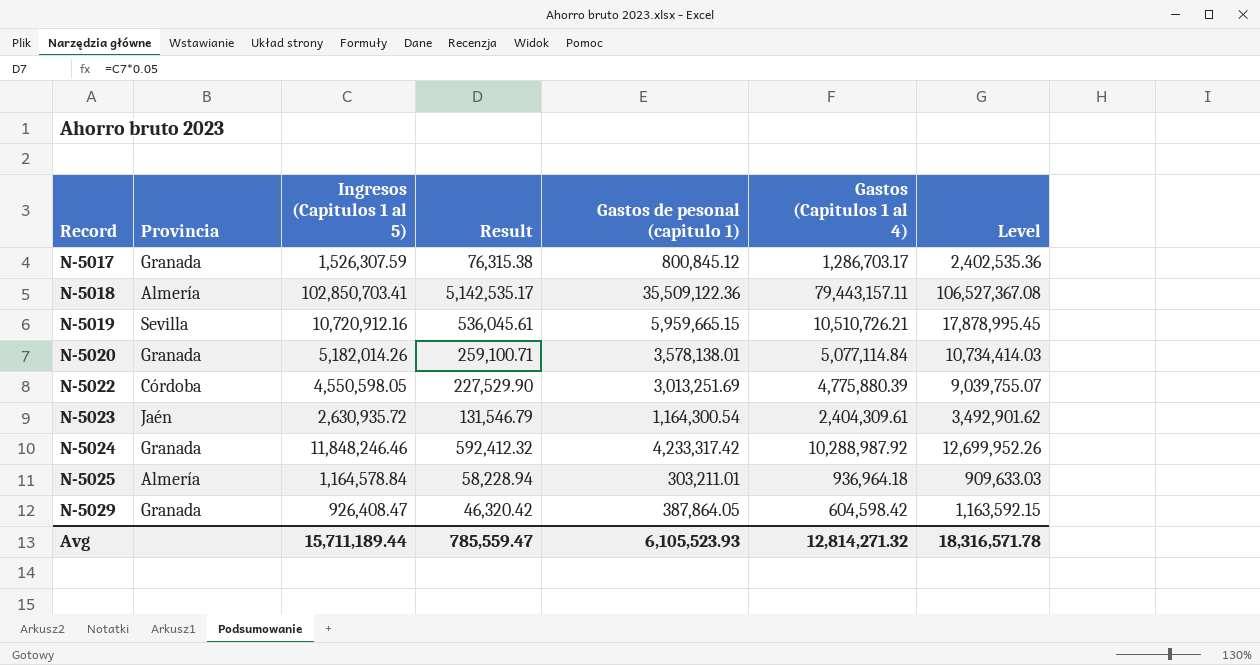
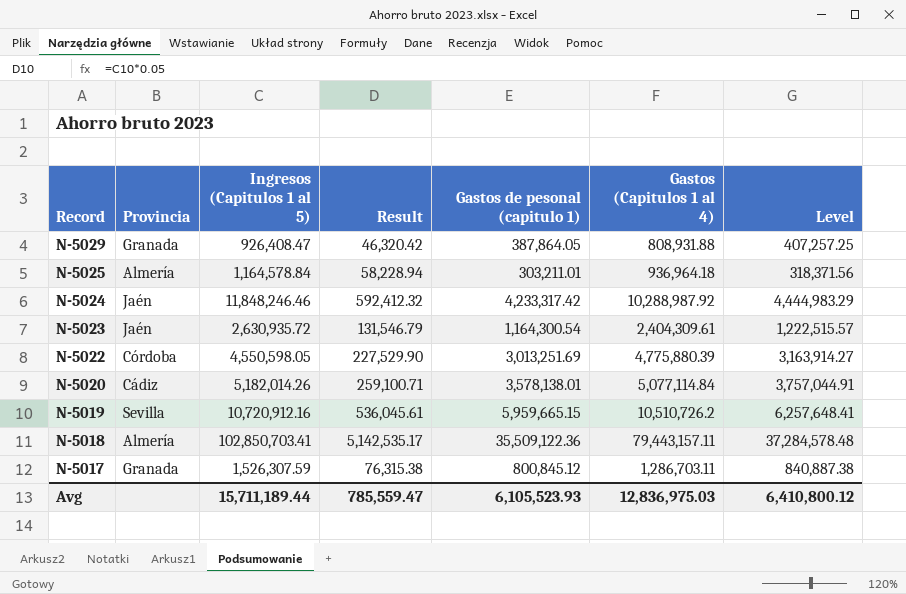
row order: Record ascending -> Record descending
column Level | formula: [Gastos de pesonal (capitulo 1)] * 3 -> [Gastos de pesonal (capitulo 1)] * 1.05
N-5029 | Gastos (Capitulos 1 al 4): 604,598.42 -> 808,931.88
N-5024 | Provincia: Granada -> Jaén
N-5020 | Provincia: Granada -> Cádiz
N-5019 | Gastos (Capitulos 1 al 4): 10,510,726.21 -> 10,510,726.2
N-5017 | Gastos (Capitulos 1 al 4): 1,286,703.17 -> 1,286,703.11
Avg | Gastos (Capitulos 1 al 4): 12,814,271.32 -> 12,836,975.03
Avg | Level: 18,316,571.78 -> 6,410,800.12

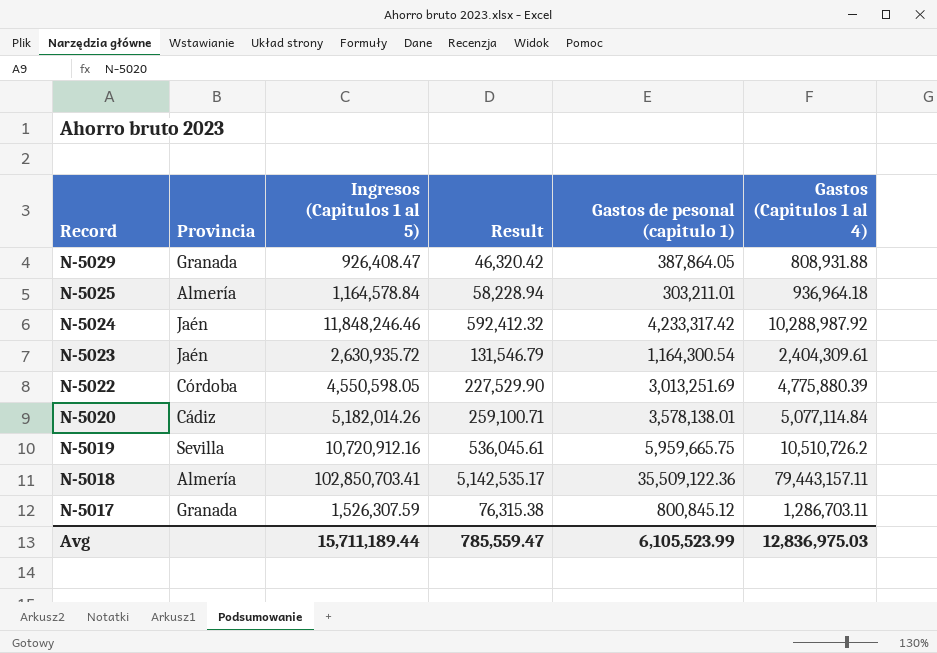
column Level | formula: [Gastos de pesonal (capitulo 1)] * 1.05 -> none
N-5019 | Gastos de pesonal (capitulo 1): 5,959,665.15 -> 5,959,665.75
Avg | Gastos de pesonal (capitulo 1): 6,105,523.93 -> 6,105,523.99

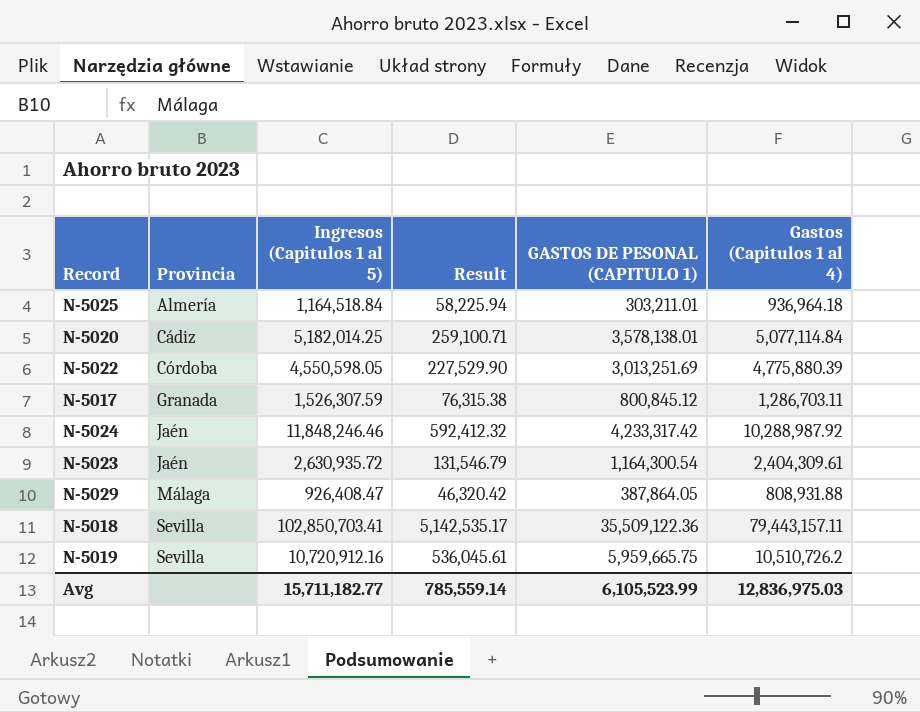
row order: Record descending -> Provincia ascending
column name: Gastos de pesonal (capitulo 1) -> GASTOS DE PESONAL (CAPITULO 1)
N-5025 | Ingresos (Capitulos 1 al 5): 1,164,578.84 -> 1,164,518.84
N-5025 | Result: 58,228.94 -> 58,225.94
N-5020 | Ingresos (Capitulos 1 al 5): 5,182,014.26 -> 5,182,014.25
N-5029 | Provincia: Granada -> Málaga
N-5018 | Provincia: Almería -> Sevilla
Avg | Ingresos (Capitulos 1 al 5): 15,711,189.44 -> 15,711,182.77
Avg | Result: 785,559.47 -> 785,559.14

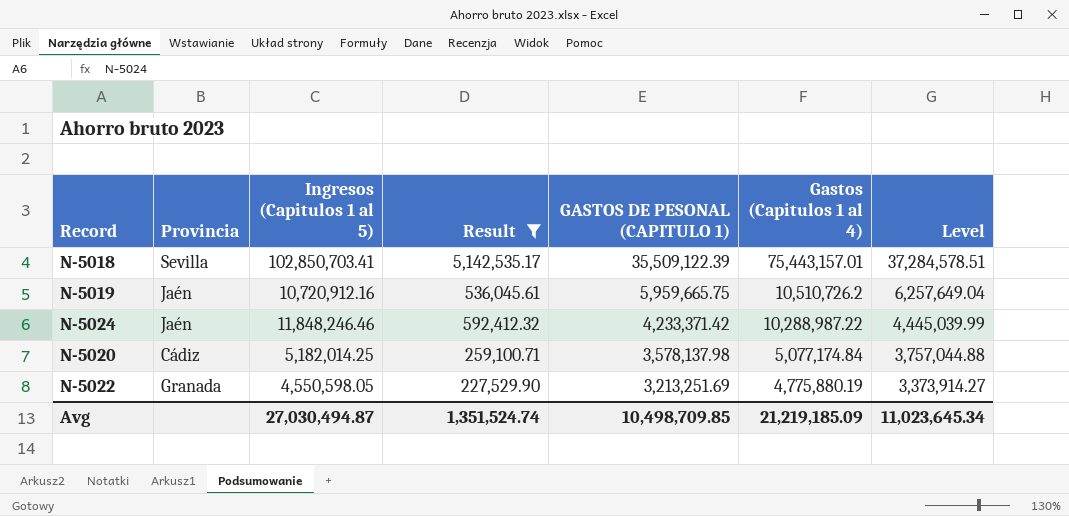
filter: none -> Result >= 227,529.90
row order: Provincia ascending -> GASTOS DE PESONAL (CAPITULO 1) descending
column Level | formula: none -> [GASTOS DE PESONAL (CAPITULO 1)] * 1.05
N-5018 | GASTOS DE PESONAL (CAPITULO 1): 35,509,122.36 -> 35,509,122.39
N-5018 | Gastos (Capitulos 1 al 4): 79,443,157.11 -> 75,443,157.01
N-5019 | Provincia: Sevilla -> Jaén
N-5024 | GASTOS DE PESONAL (CAPITULO 1): 4,233,317.42 -> 4,233,371.42
N-5024 | Gastos (Capitulos 1 al 4): 10,288,987.92 -> 10,288,987.22
N-5020 | GASTOS DE PESONAL (CAPITULO 1): 3,578,138.01 -> 3,578,137.98
N-5020 | Gastos (Capitulos 1 al 4): 5,077,114.84 -> 5,077,174.84
N-5022 | Provincia: Córdoba -> Granada
N-5022 | GASTOS DE PESONAL (CAPITULO 1): 3,013,251.69 -> 3,213,251.69
N-5022 | Gastos (Capitulos 1 al 4): 4,775,880.39 -> 4,775,880.19
Avg | Ingresos (Capitulos 1 al 5): 15,711,182.77 -> 27,030,494.87
Avg | Result: 785,559.14 -> 1,351,524.74
Avg | GASTOS DE PESONAL (CAPITULO 1): 6,105,523.99 -> 10,498,709.85
Avg | Gastos (Capitulos 1 al 4): 12,836,975.03 -> 21,219,185.09

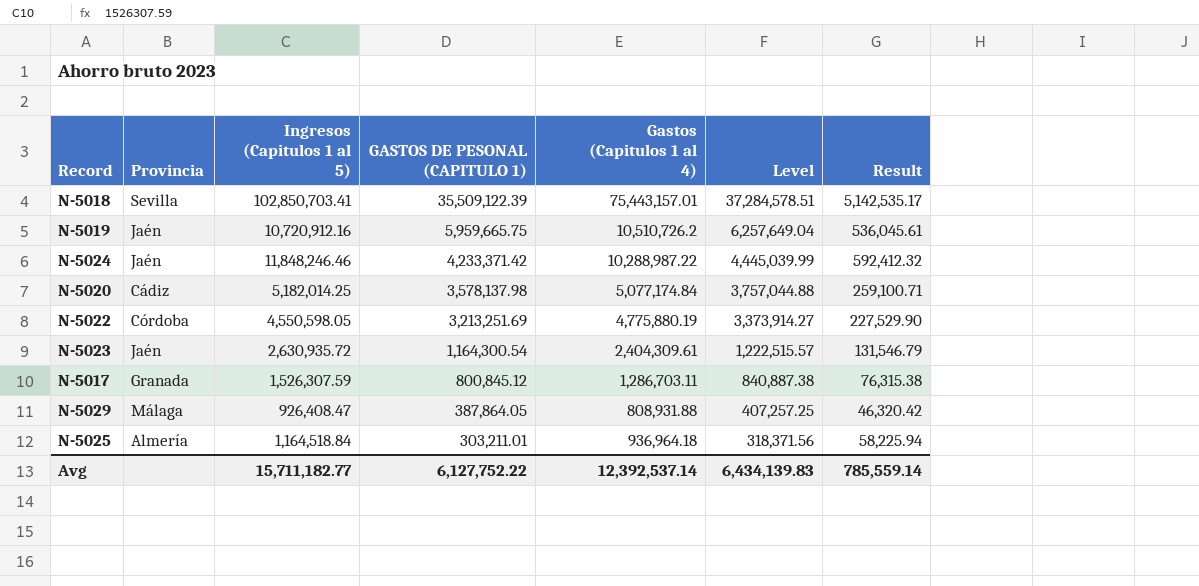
filter: Result >= 227,529.90 -> none
column Result | position: 4 -> 7
N-5022 | Provincia: Granada -> Córdoba
Avg | Ingresos (Capitulos 1 al 5): 27,030,494.87 -> 15,711,182.77
Avg | GASTOS DE PESONAL (CAPITULO 1): 10,498,709.85 -> 6,127,752.22
Avg | Gastos (Capitulos 1 al 4): 21,219,185.09 -> 12,392,537.14
Avg | Level: 11,023,645.34 -> 6,434,139.83
Avg | Result: 1,351,524.74 -> 785,559.14

